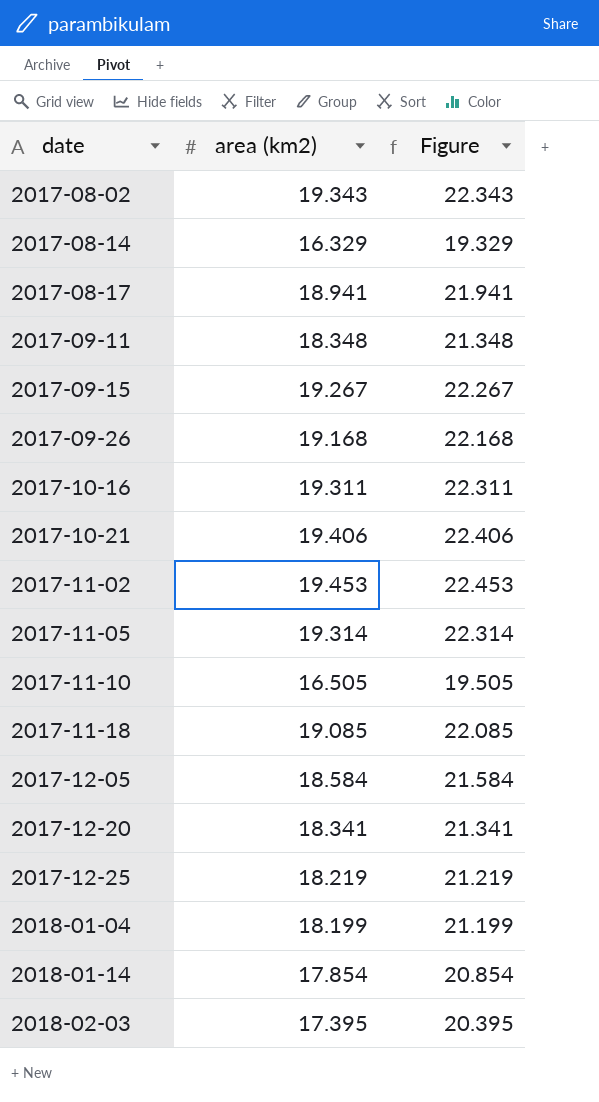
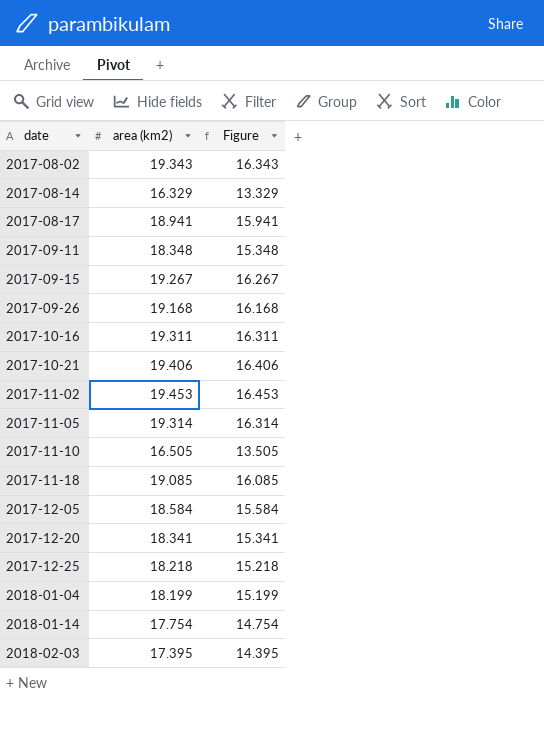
column Figure | formula: [area (km2)] + 3 -> [area (km2)] - 3
2017-12-25 | area (km2): 18.219 -> 18.218
2018-01-14 | area (km2): 17.854 -> 17.754

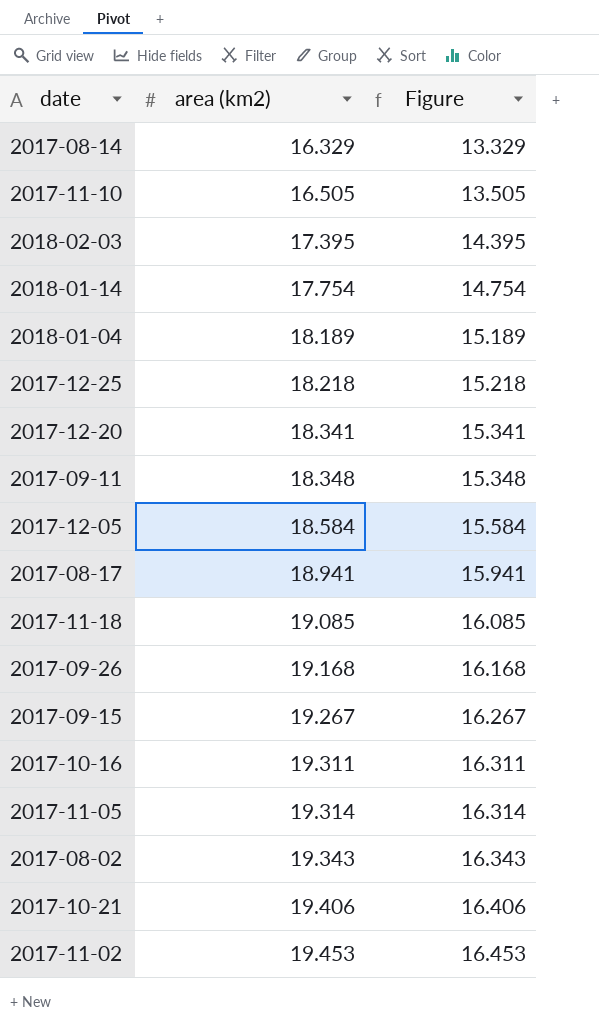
row order: date ascending -> area (km2) ascending
2018-01-04 | area (km2): 18.199 -> 18.189
2018-01-04 | Figure: 15.199 -> 15.189

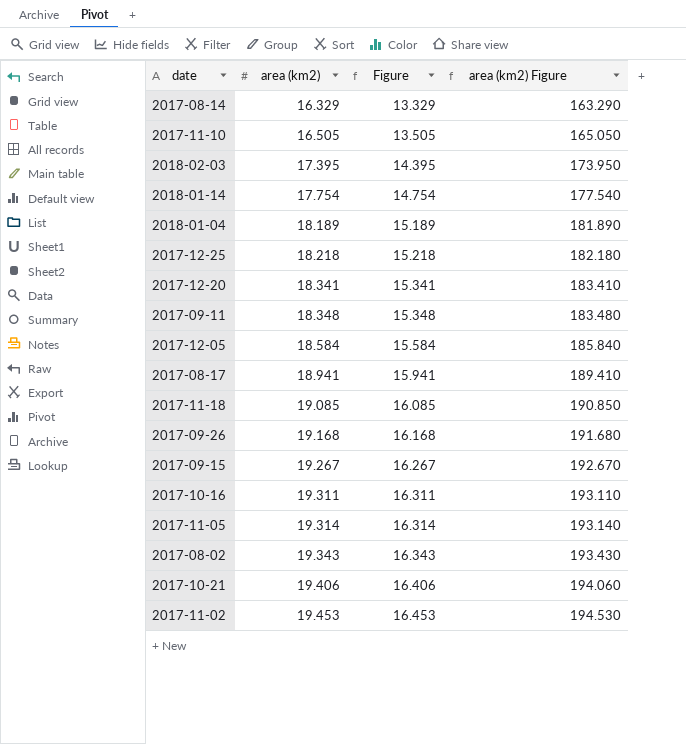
column area (km2) Figure | formula: none -> [area (km2)] * 10

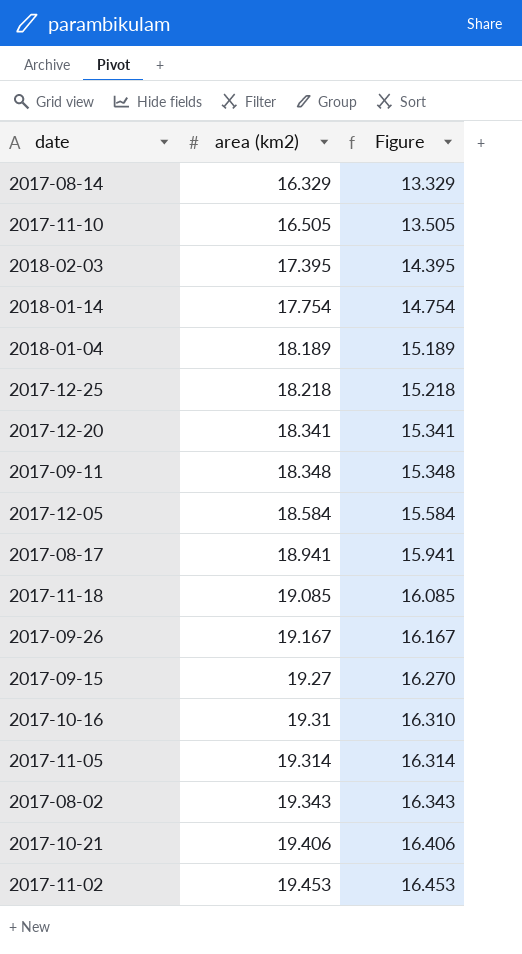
column area (km2) Figure | formula: [area (km2)] * 10 -> none
2017-09-26 | area (km2): 19.168 -> 19.167
2017-09-26 | Figure: 16.168 -> 16.167
2017-09-15 | area (km2): 19.267 -> 19.27
2017-09-15 | Figure: 16.267 -> 16.270
2017-10-16 | area (km2): 19.311 -> 19.31
2017-10-16 | Figure: 16.311 -> 16.310

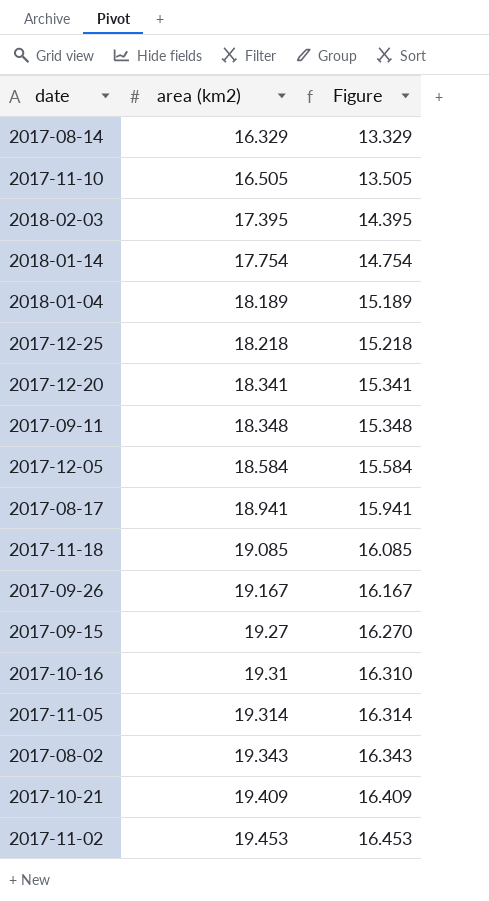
2017-10-21 | area (km2): 19.406 -> 19.409
2017-10-21 | Figure: 16.406 -> 16.409

